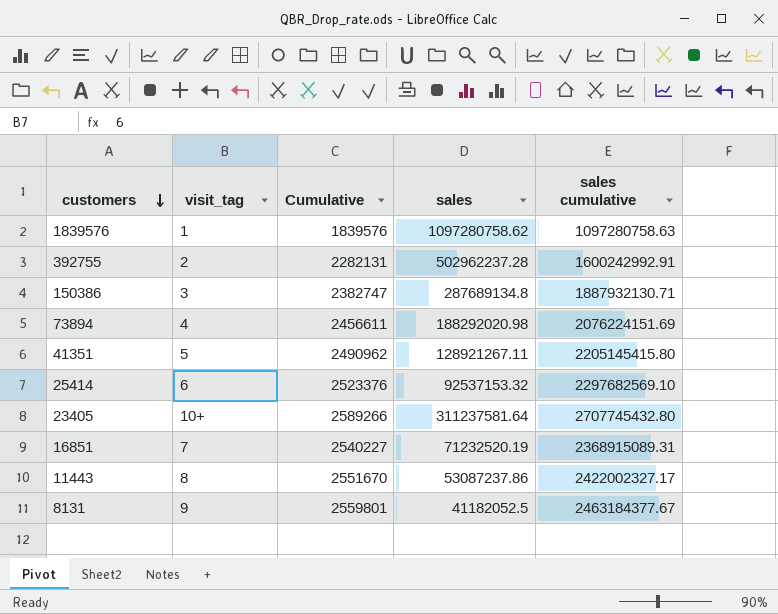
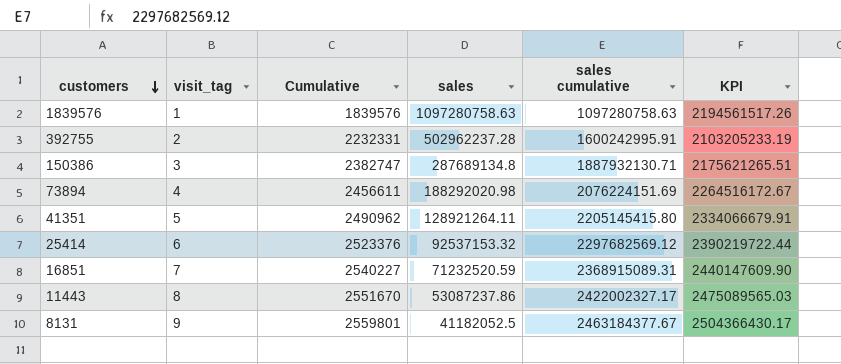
column KPI | formula: none -> [sales] + [sales cumulative]
row 23405: 10+ | 2589266 | 311237581.64 | 2707745432.80 -> none
1839576 | sales: 1097280758.62 -> 1097280758.63
392755 | Cumulative: 2282131 -> 2232331
392755 | sales cumulative: 1600242992.91 -> 1600242995.91
41351 | sales: 128921267.11 -> 128921264.11
25414 | sales cumulative: 2297682569.10 -> 2297682569.12
16851 | sales: 71232520.19 -> 71232520.59

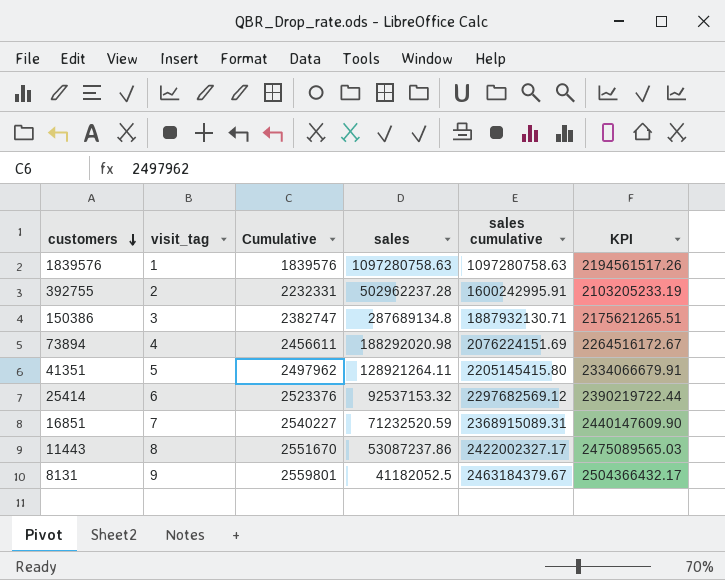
41351 | Cumulative: 2490962 -> 2497962
8131 | sales cumulative: 2463184377.67 -> 2463184379.67
8131 | KPI: 2504366430.17 -> 2504366432.17

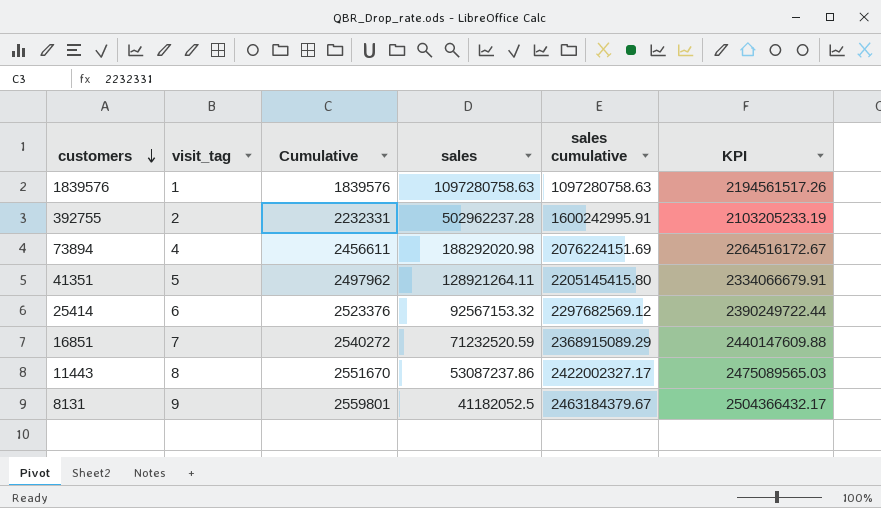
row 150386: 3 | 2382747 | 287689134.8 | 1887932130.71 | 2175621265.51 -> none
25414 | sales: 92537153.32 -> 92567153.32
25414 | KPI: 2390219722.44 -> 2390249722.44
16851 | Cumulative: 2540227 -> 2540272
16851 | sales cumulative: 2368915089.31 -> 2368915089.29
16851 | KPI: 2440147609.90 -> 2440147609.88

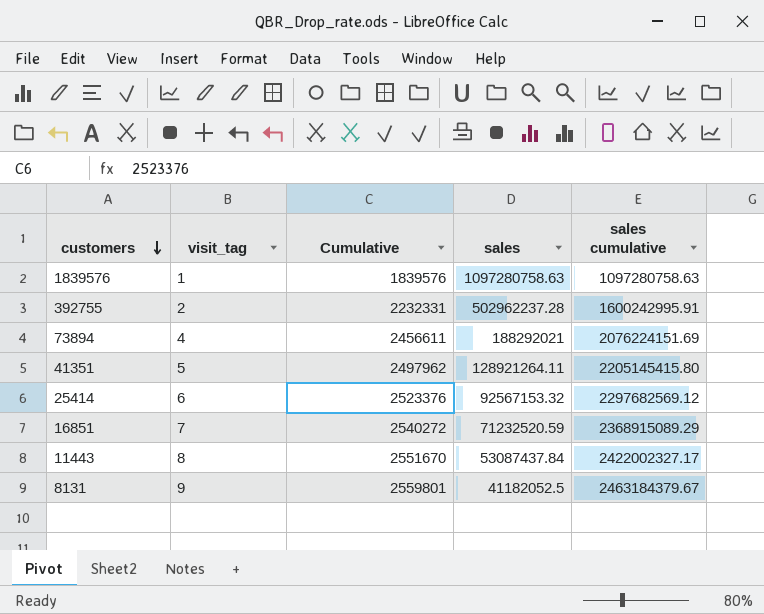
column KPI | formula: [sales] + [sales cumulative] -> none
73894 | sales: 188292020.98 -> 188292021
11443 | sales: 53087237.86 -> 53087437.84

